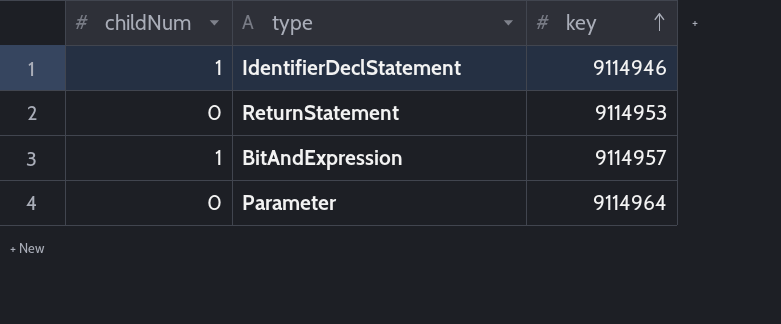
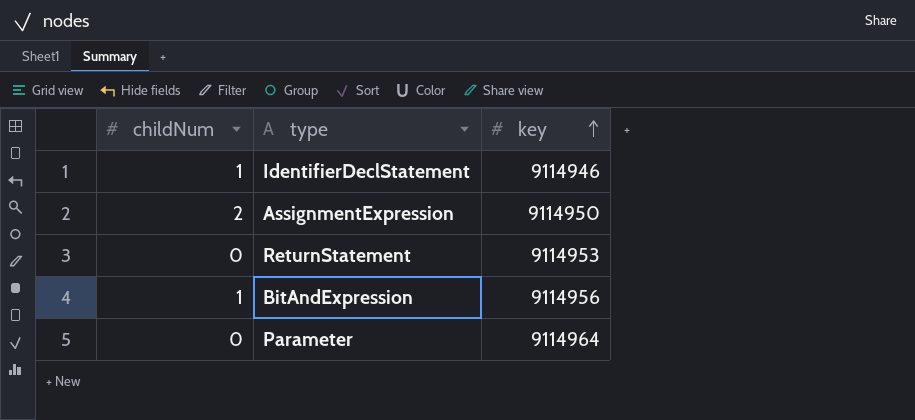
row AssignmentExpression: none -> 2 | 9114950
BitAndExpression | key: 9114957 -> 9114956

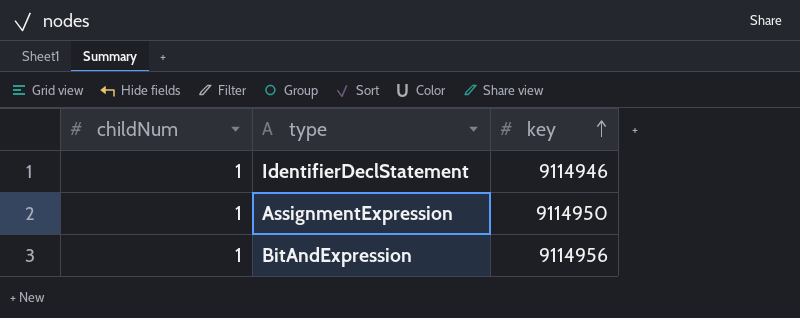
row ReturnStatement: 0 | 9114953 -> none
row Parameter: 0 | 9114964 -> none
AssignmentExpression | childNum: 2 -> 1

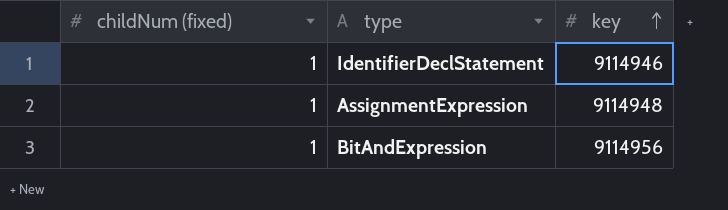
column name: childNum -> childNum (fixed)
AssignmentExpression | key: 9114950 -> 9114948

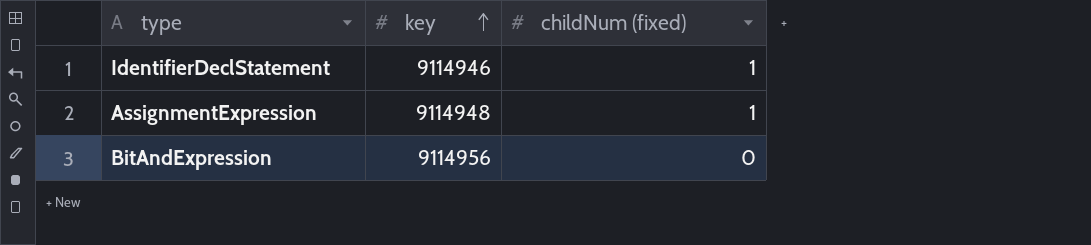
column childNum (fixed) | position: 1 -> 3
BitAndExpression | childNum (fixed): 1 -> 0

